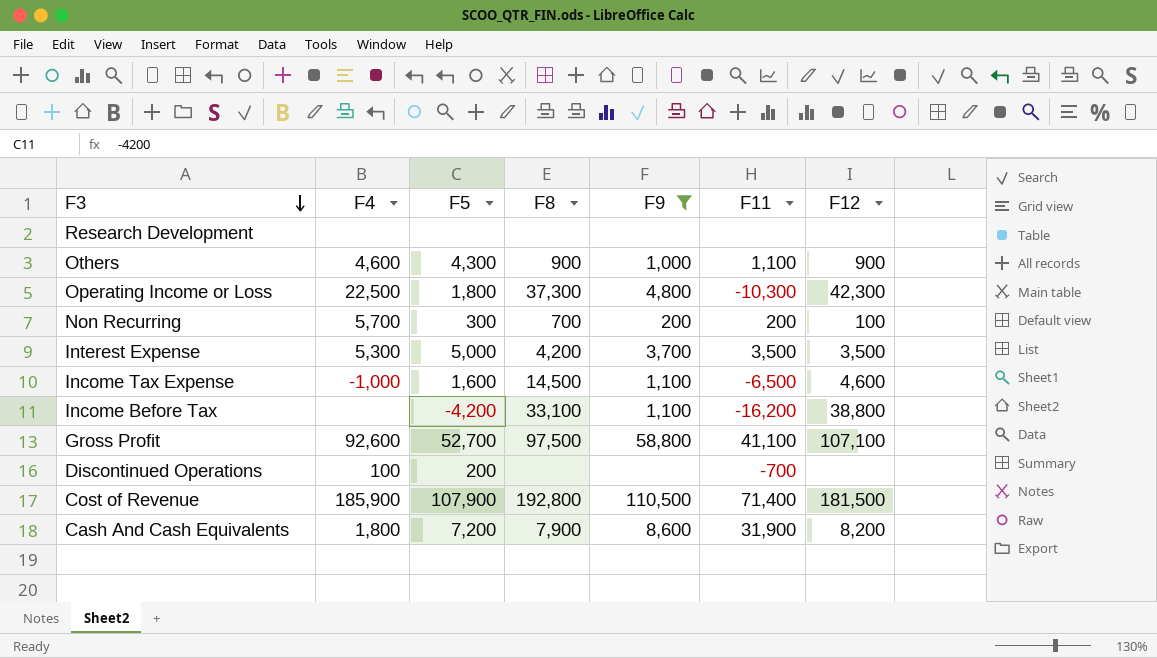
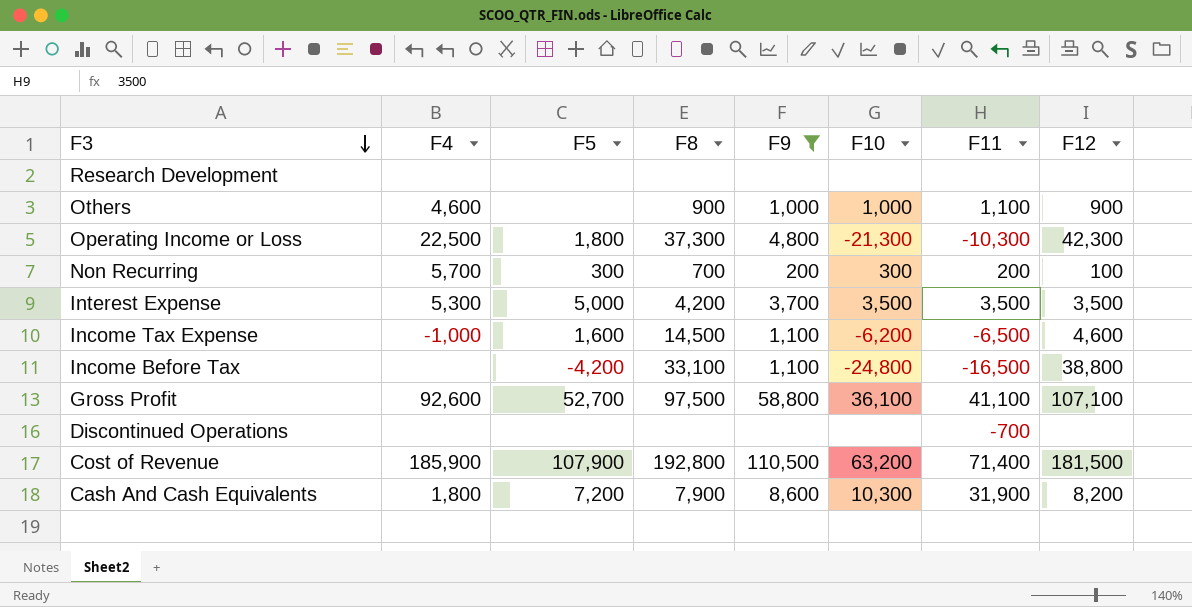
column F10 | position: none -> 6
Others | F5: 4,300 -> none
Income Before Tax | F11: -16,200 -> -16,500
Discontinued Operations | F4: 100 -> none
Discontinued Operations | F5: 200 -> none

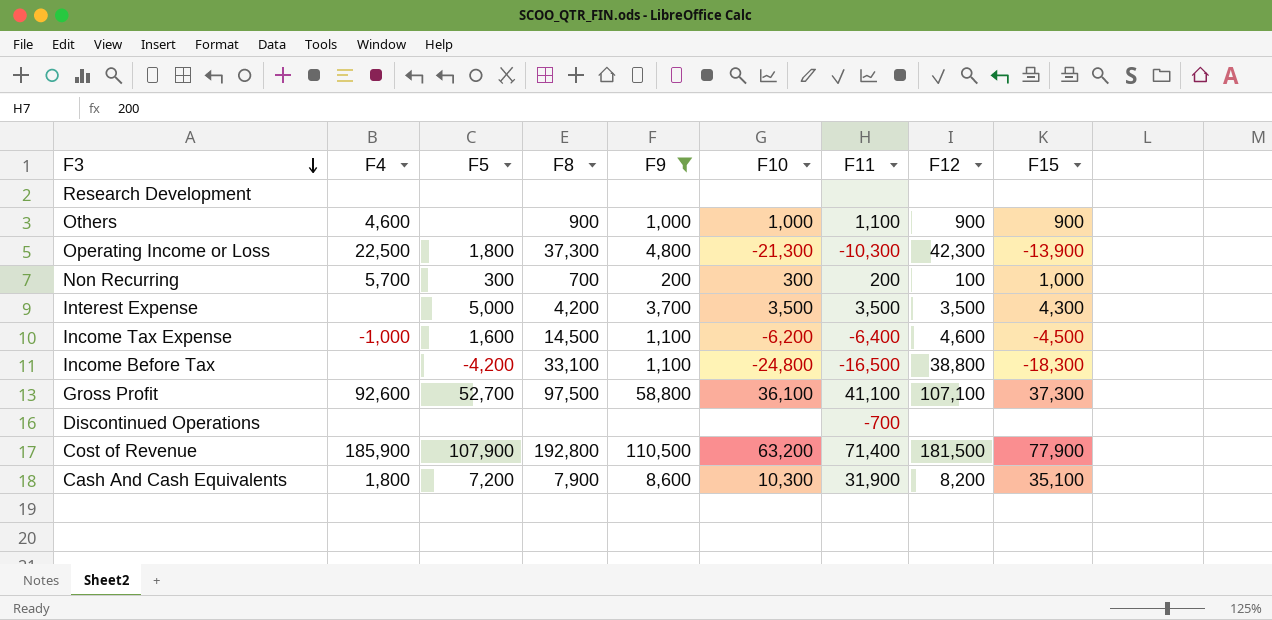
column F15 | position: none -> 9
Interest Expense | F4: 5,300 -> none
Income Tax Expense | F11: -6,500 -> -6,400

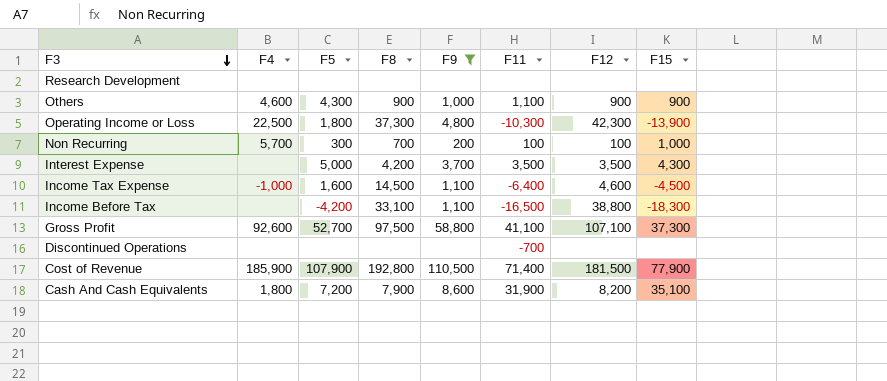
column F10 | position: 6 -> none
Others | F5: none -> 4,300
Non Recurring | F11: 200 -> 100

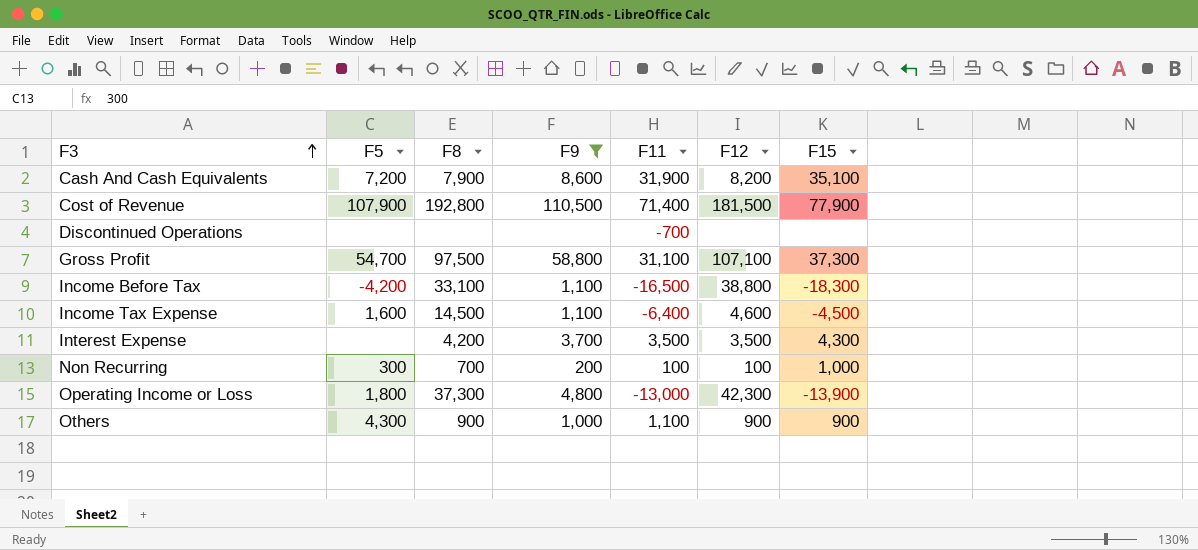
row order: F3 descending -> F3 ascending
column F4 | position: 2 -> none
row Research Development: none | none | none | none | none | none | none -> none
Gross Profit | F5: 52,700 -> 54,700
Gross Profit | F11: 41,100 -> 31,100
Interest Expense | F5: 5,000 -> none
Operating Income or Loss | F11: -10,300 -> -13,000

